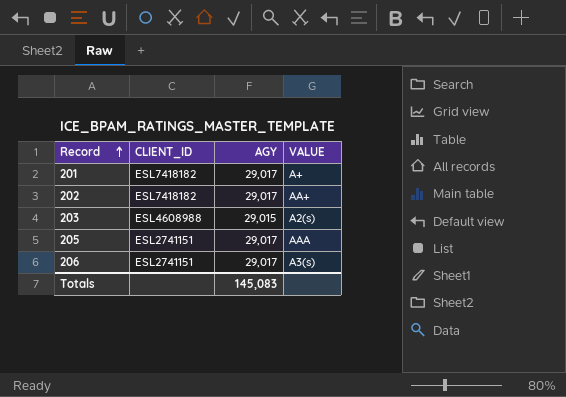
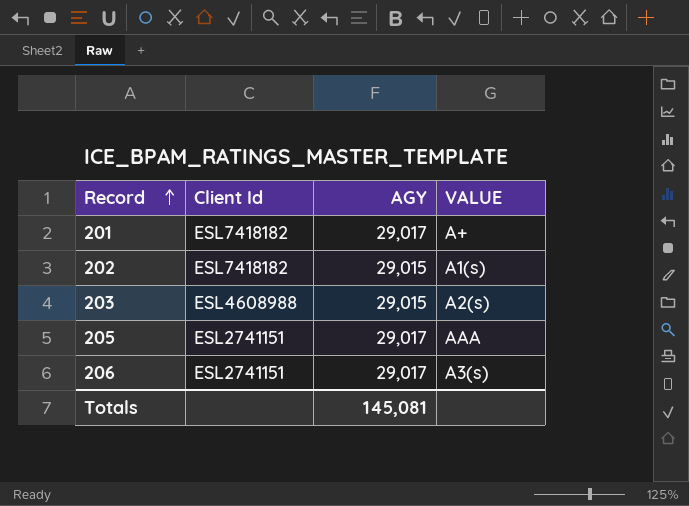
column name: CLIENT_ID -> Client Id
202 | AGY: 29,017 -> 29,015
202 | VALUE: AA+ -> A1(s)
Totals | AGY: 145,083 -> 145,081

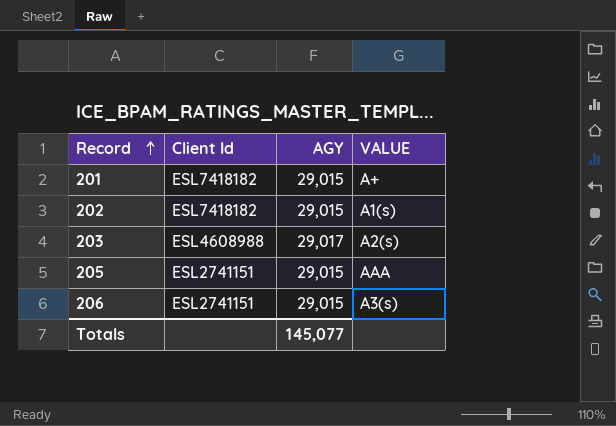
201 | AGY: 29,017 -> 29,015
203 | AGY: 29,015 -> 29,017
205 | AGY: 29,017 -> 29,015
206 | AGY: 29,017 -> 29,015
Totals | AGY: 145,081 -> 145,077

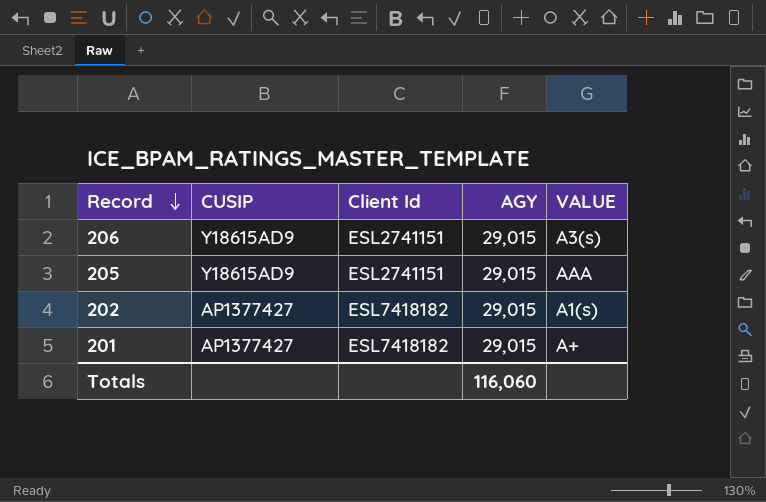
row order: Record ascending -> Record descending
column CUSIP | position: none -> 2
row 203: ESL4608988 | 29,017 | A2(s) -> none
Totals | AGY: 145,077 -> 116,060

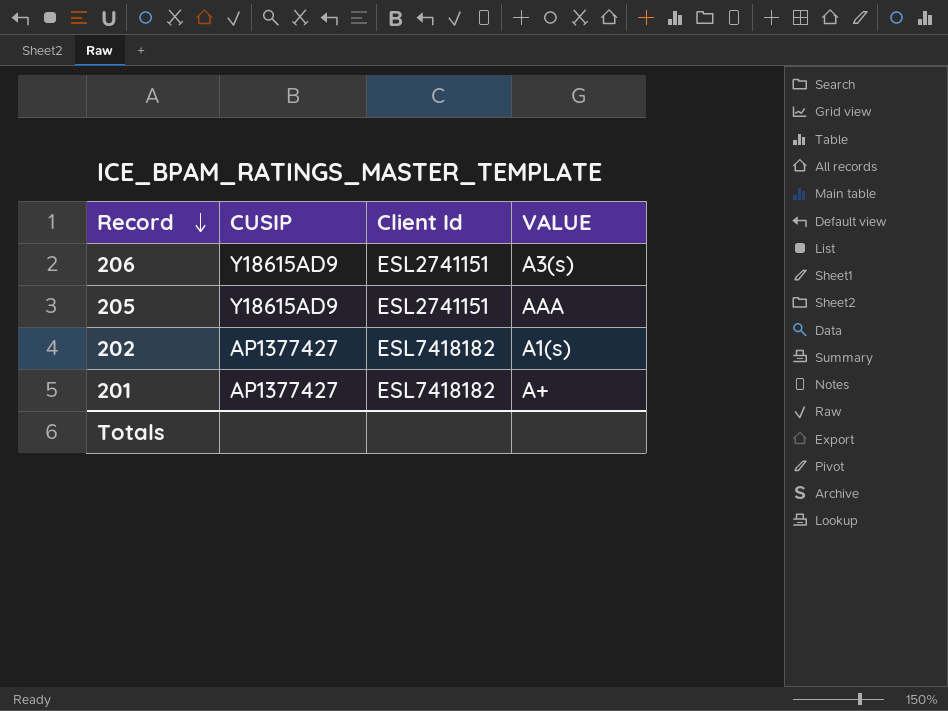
column AGY | position: 4 -> none

